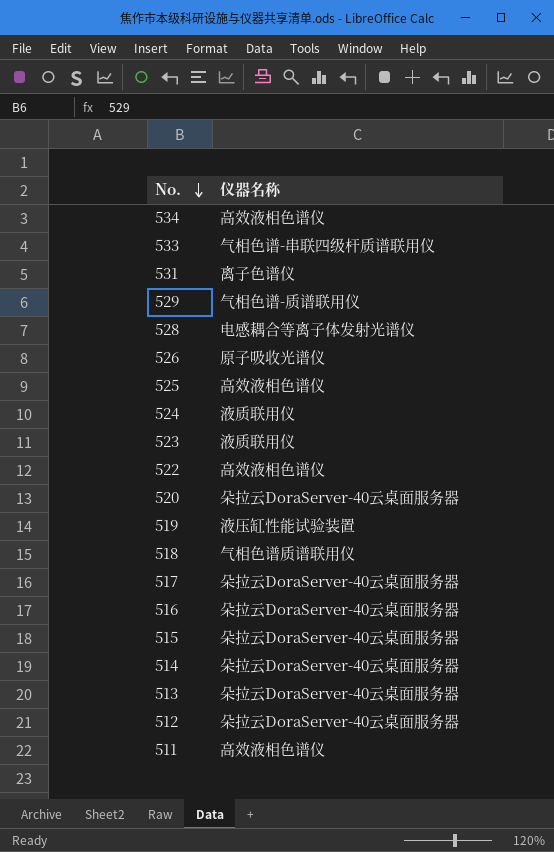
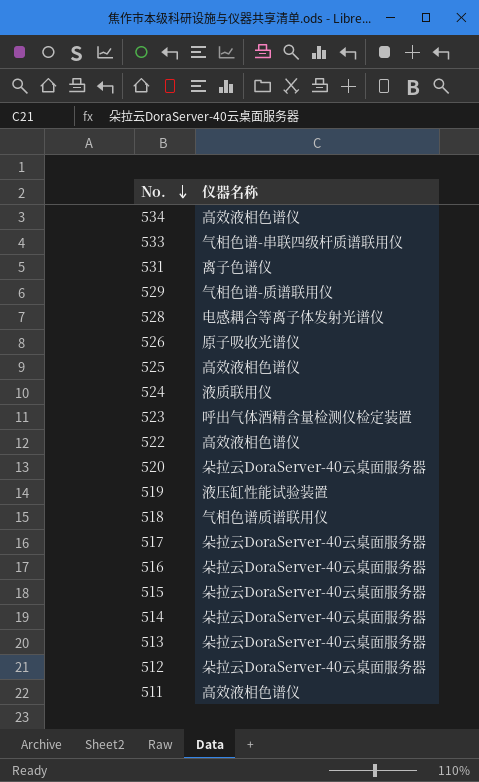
523 | 仪器名称: 液质联用仪 -> 呼出气体酒精含量检测仪检定装置

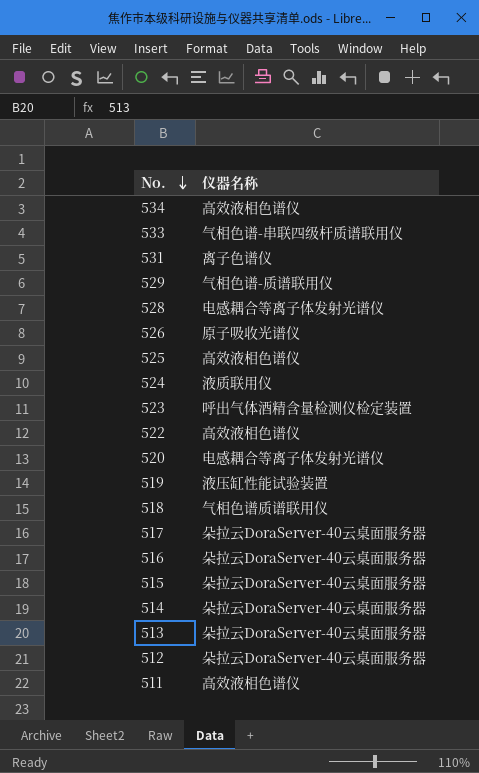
520 | 仪器名称: 朵拉云DoraServer-40云桌面服务器 -> 电感耦合等离子体发射光谱仪

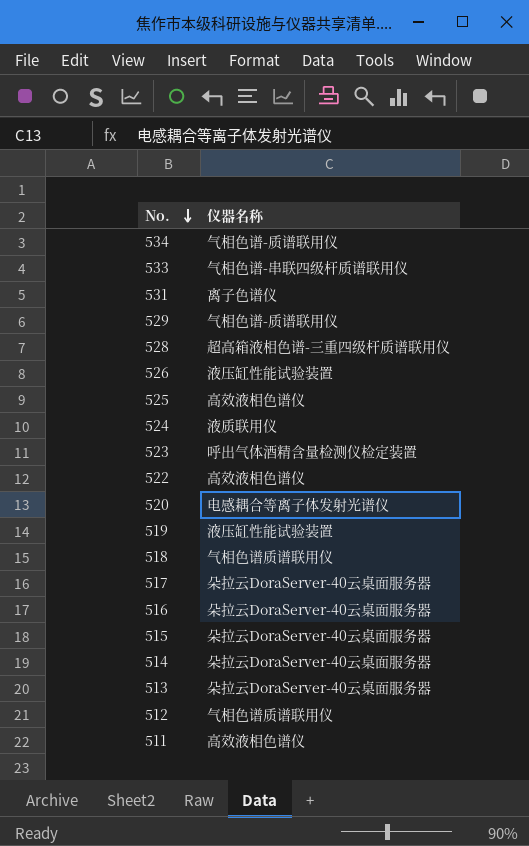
534 | 仪器名称: 高效液相色谱仪 -> 气相色谱-质谱联用仪
528 | 仪器名称: 电感耦合等离子体发射光谱仪 -> 超高箱液相色谱-三重四级杆质谱联用仪
526 | 仪器名称: 原子吸收光谱仪 -> 液压缸性能试验装置
512 | 仪器名称: 朵拉云DoraServer-40云桌面服务器 -> 气相色谱质谱联用仪

